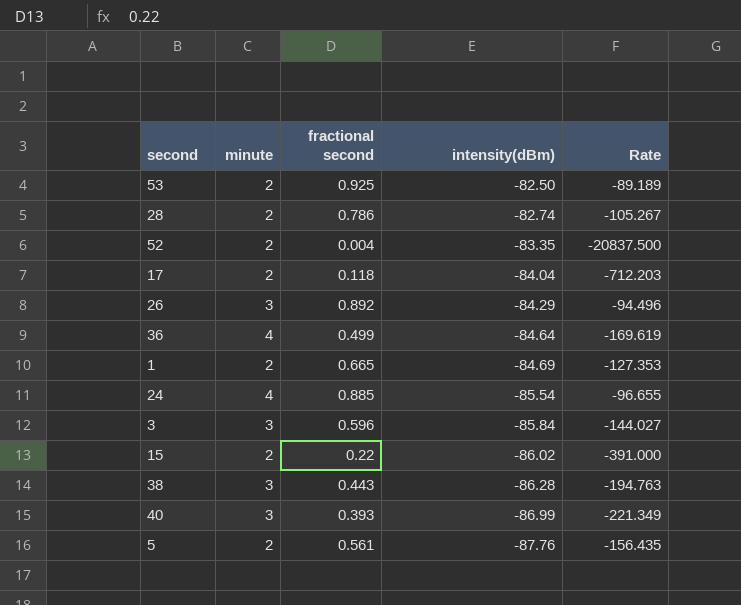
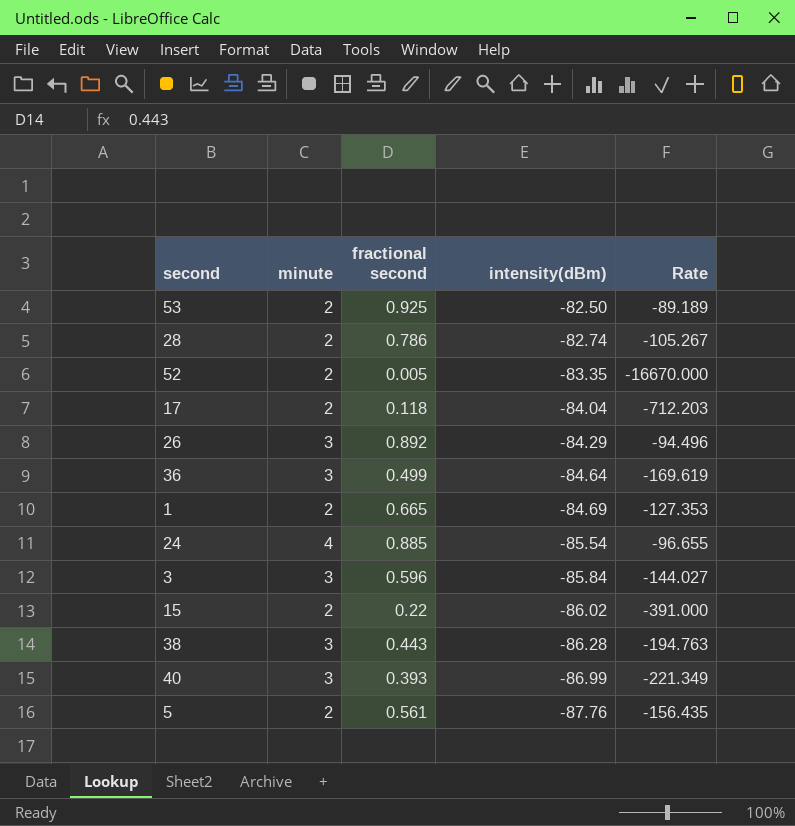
52 | fractional second: 0.004 -> 0.005
52 | Rate: -20837.500 -> -16670.000
36 | minute: 4 -> 3

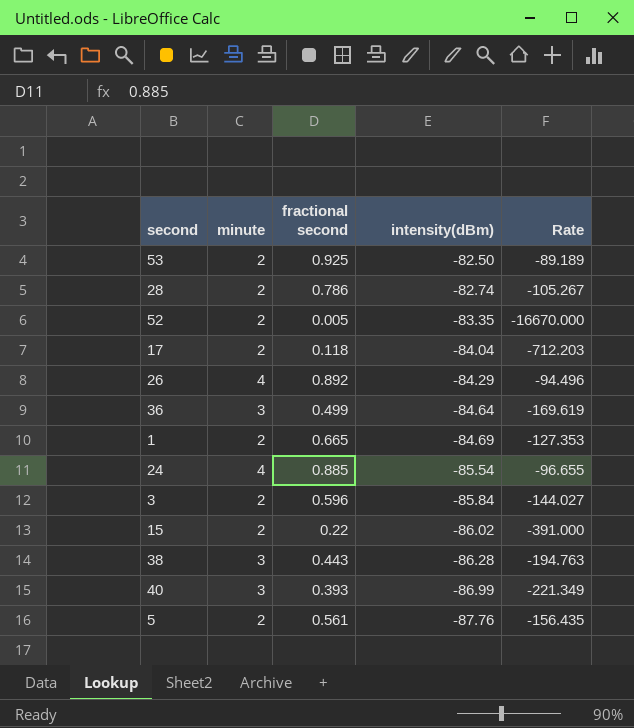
26 | minute: 3 -> 4
3 | minute: 3 -> 2

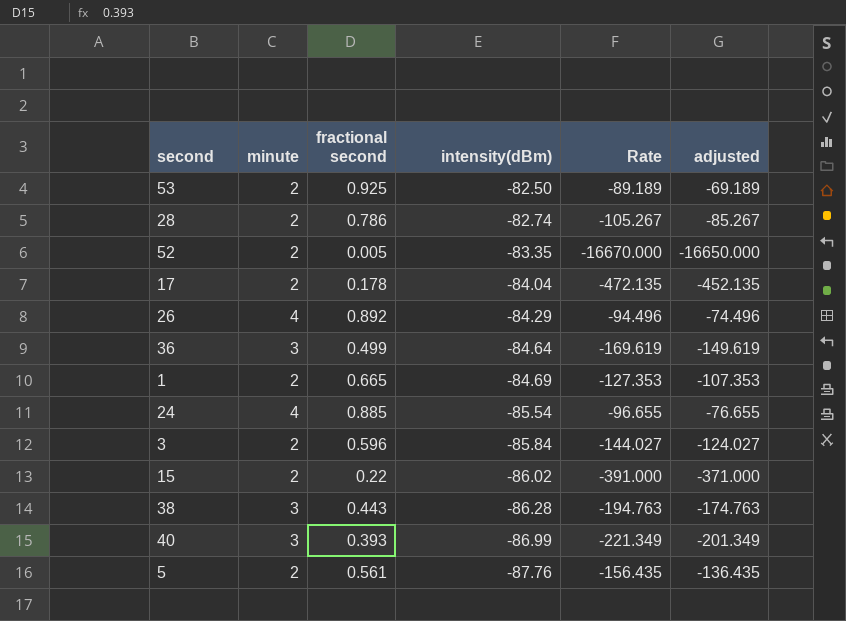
column adjusted | formula: none -> [Rate] + 20
17 | fractional second: 0.118 -> 0.178
17 | Rate: -712.203 -> -472.135

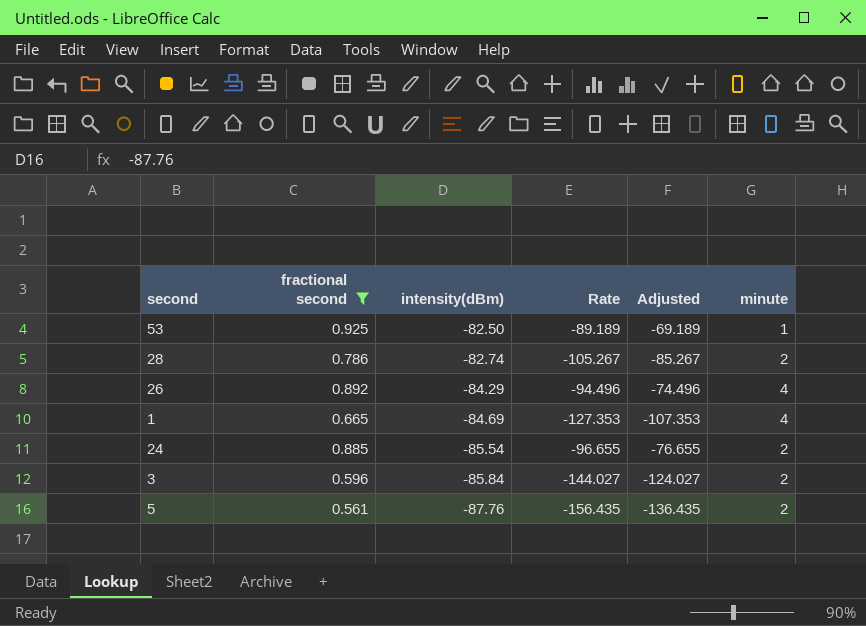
filter: none -> fractional second >= 0.561
column name: adjusted -> Adjusted
column minute | position: 2 -> 6
53 | minute: 2 -> 1
1 | minute: 2 -> 4
24 | minute: 4 -> 2

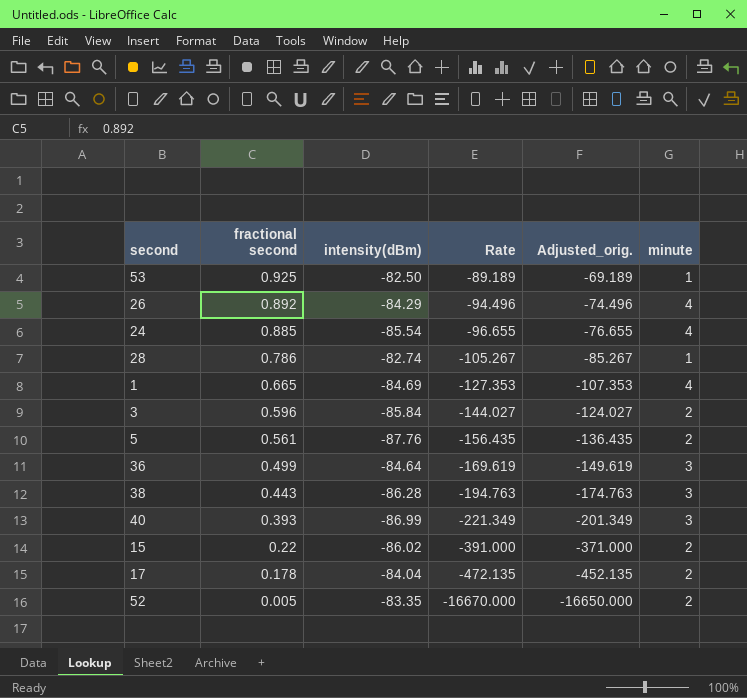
filter: fractional second >= 0.561 -> none
row order: intensity(dBm) descending -> fractional second descending
column name: Adjusted -> Adjusted_orig.
24 | minute: 2 -> 4
28 | minute: 2 -> 1

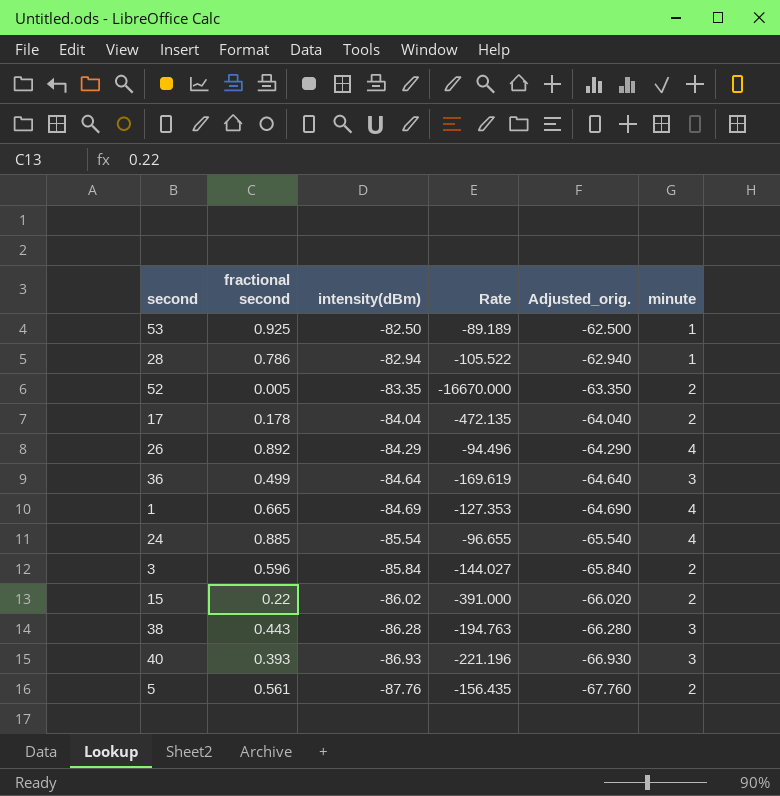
row order: fractional second descending -> intensity(dBm) descending
column Adjusted_orig. | formula: [Rate] + 20 -> [intensity(dBm)] + 20
28 | intensity(dBm): -82.74 -> -82.94
28 | Rate: -105.267 -> -105.522
40 | intensity(dBm): -86.99 -> -86.93
40 | Rate: -221.349 -> -221.196

